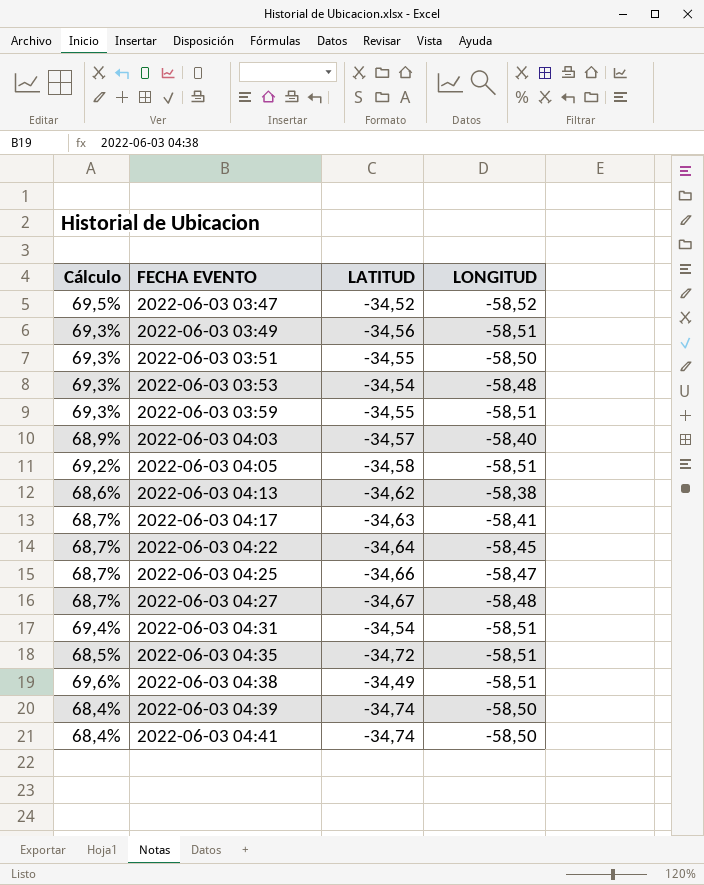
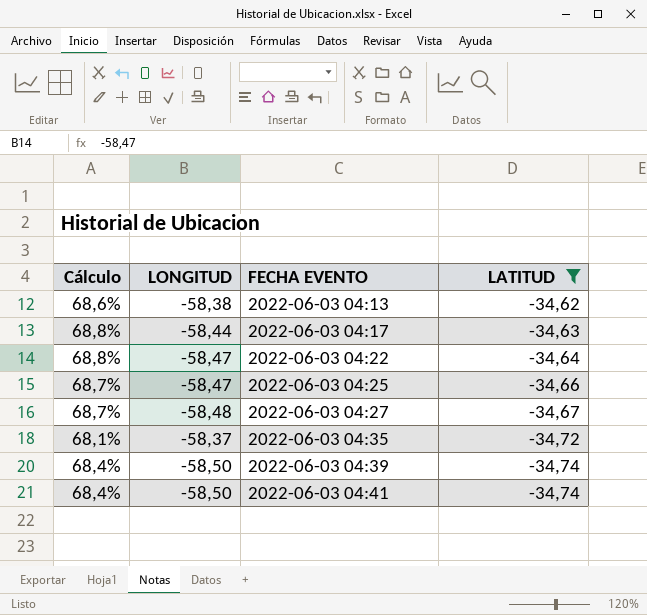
filter: none -> LATITUD <= -34,62
column LONGITUD | position: 4 -> 2
2022-06-03 04:17 | Cálculo: 68,7% -> 68,8%
2022-06-03 04:17 | LONGITUD: -58,41 -> -58,44
2022-06-03 04:22 | Cálculo: 68,7% -> 68,8%
2022-06-03 04:22 | LONGITUD: -58,45 -> -58,47
2022-06-03 04:35 | Cálculo: 68,5% -> 68,1%
2022-06-03 04:35 | LONGITUD: -58,51 -> -58,37

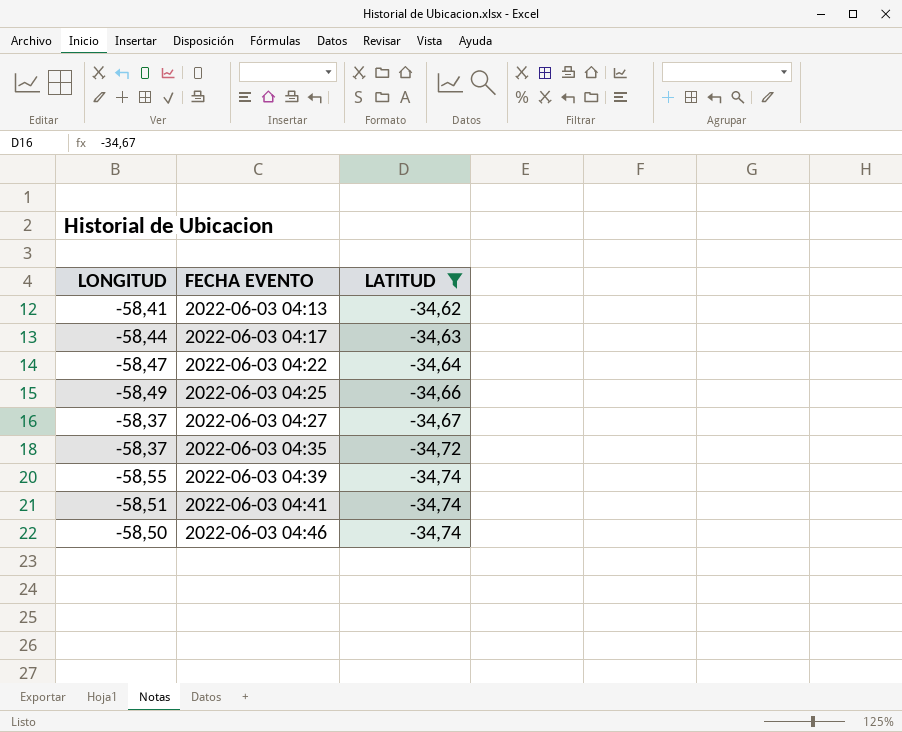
column Cálculo | formula: ([LONGITUD] - [LATITUD]) / [LATITUD] -> none
2022-06-03 04:13 | LONGITUD: -58,38 -> -58,41
2022-06-03 04:25 | LONGITUD: -58,47 -> -58,49
2022-06-03 04:27 | LONGITUD: -58,48 -> -58,37
2022-06-03 04:39 | LONGITUD: -58,50 -> -58,55
2022-06-03 04:41 | LONGITUD: -58,50 -> -58,51
row 2022-06-03 04:46: none -> -58,50 | -34,74

